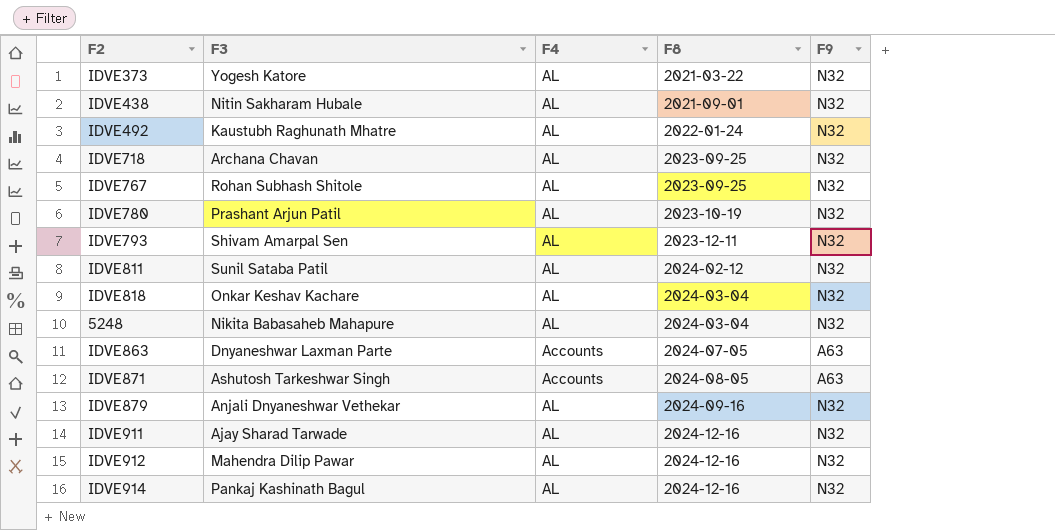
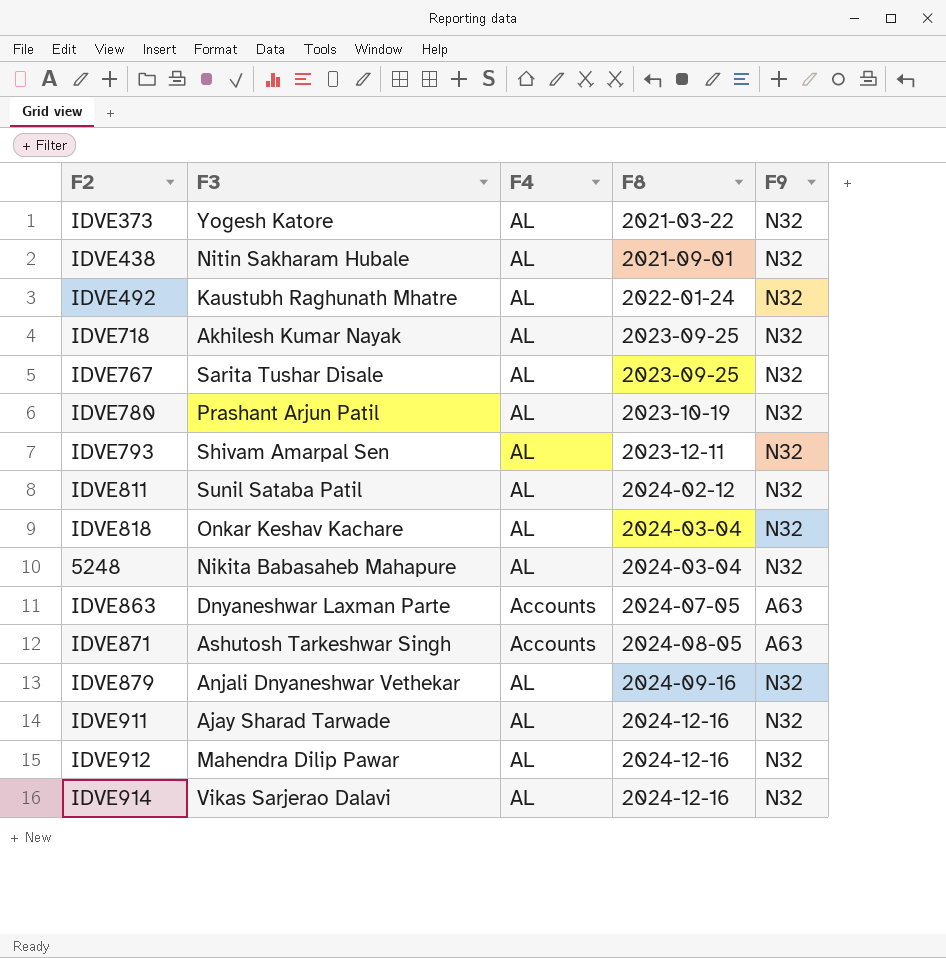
IDVE718 | F3: Archana Chavan -> Akhilesh Kumar Nayak
IDVE767 | F3: Rohan Subhash Shitole -> Sarita Tushar Disale
IDVE914 | F3: Pankaj Kashinath Bagul -> Vikas Sarjerao Dalavi

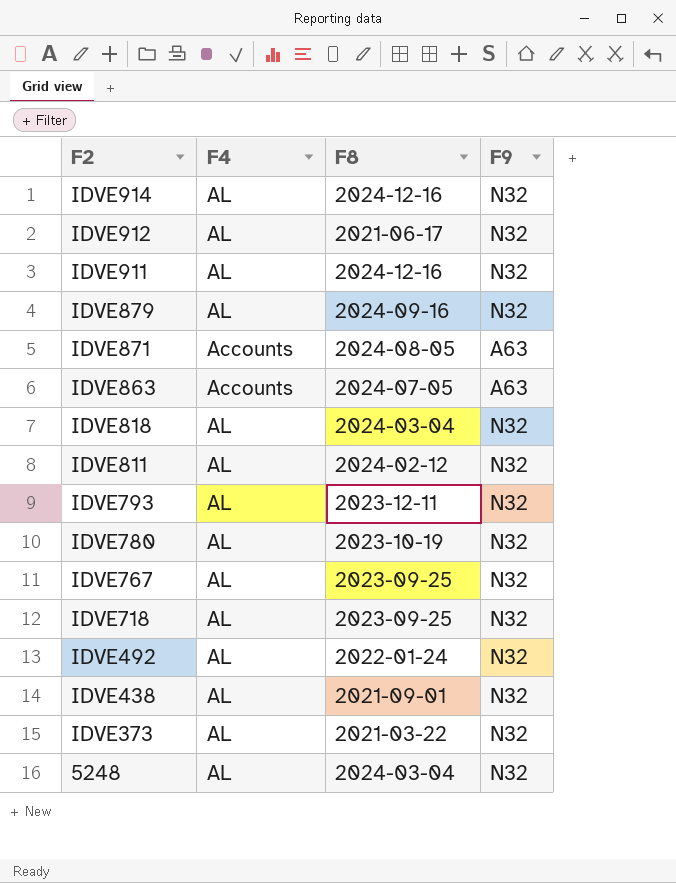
row order: F8 ascending -> F2 descending
column F3 | position: 2 -> none
IDVE912 | F8: 2024-12-16 -> 2021-06-17

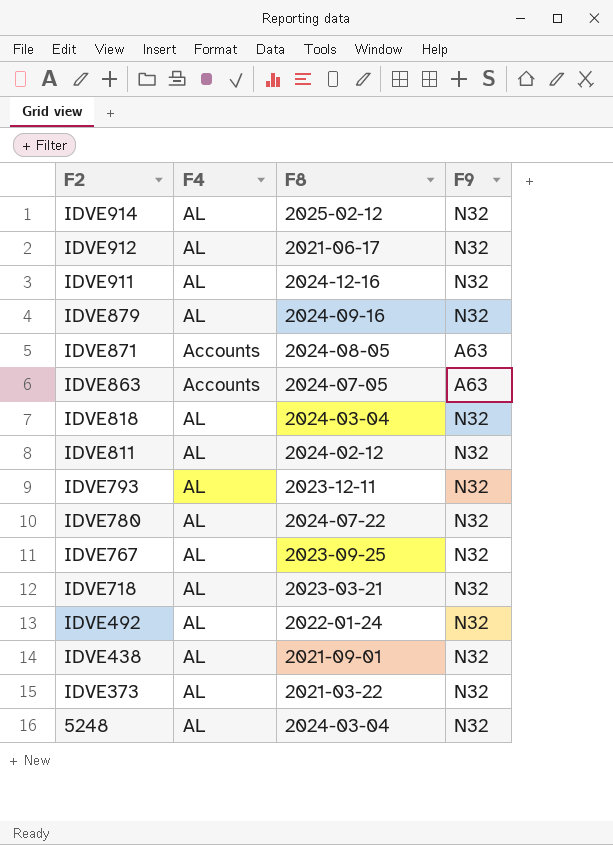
IDVE914 | F8: 2024-12-16 -> 2025-02-12
IDVE780 | F8: 2023-10-19 -> 2024-07-22
IDVE718 | F8: 2023-09-25 -> 2023-03-21

